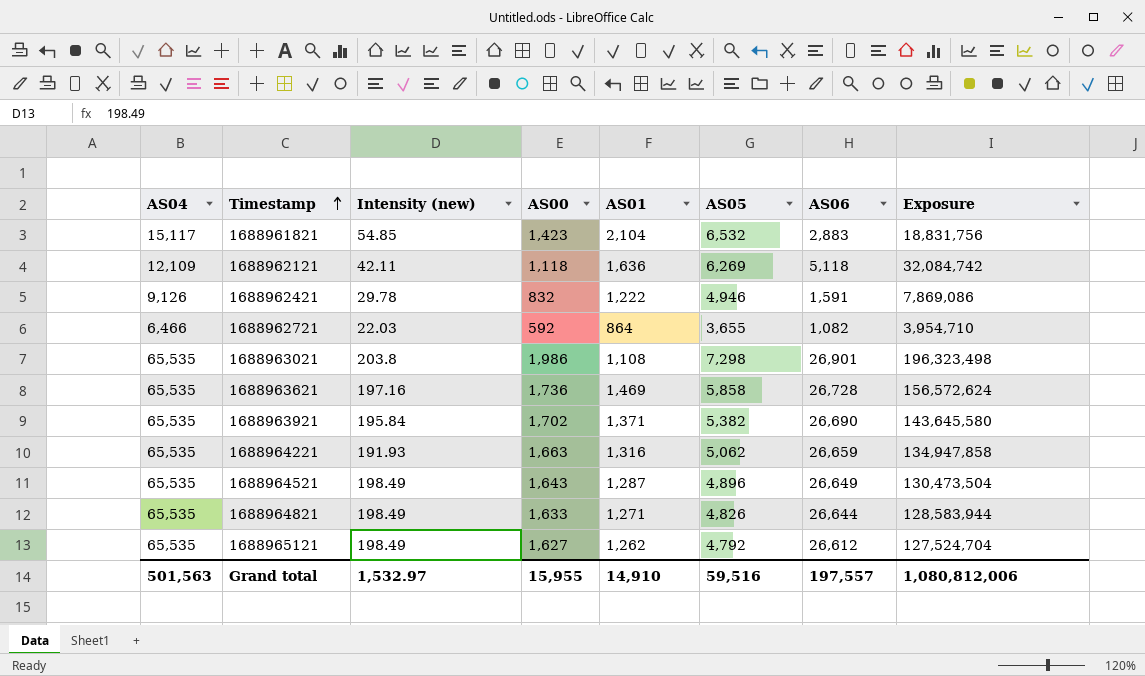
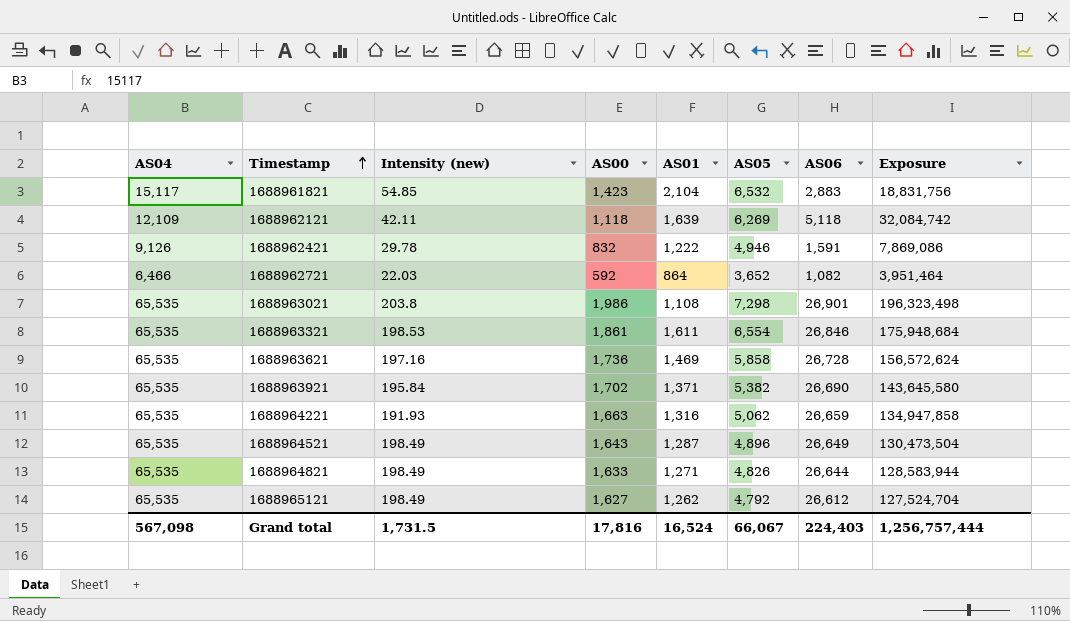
1688962121 | AS01: 1,636 -> 1,639
1688962721 | AS05: 3,655 -> 3,652
1688962721 | Exposure: 3,954,710 -> 3,951,464
row 1688963321: none -> 65,535 | 198.53 | 1,861 | 1,611 | 6,554 | 26,846 | 175,948,684
Grand total | AS04: 501,563 -> 567,098
Grand total | Intensity (new): 1,532.97 -> 1,731.5
Grand total | AS00: 15,955 -> 17,816
Grand total | AS01: 14,910 -> 16,524
Grand total | AS05: 59,516 -> 66,067
Grand total | AS06: 197,557 -> 224,403
Grand total | Exposure: 1,080,812,006 -> 1,256,757,444

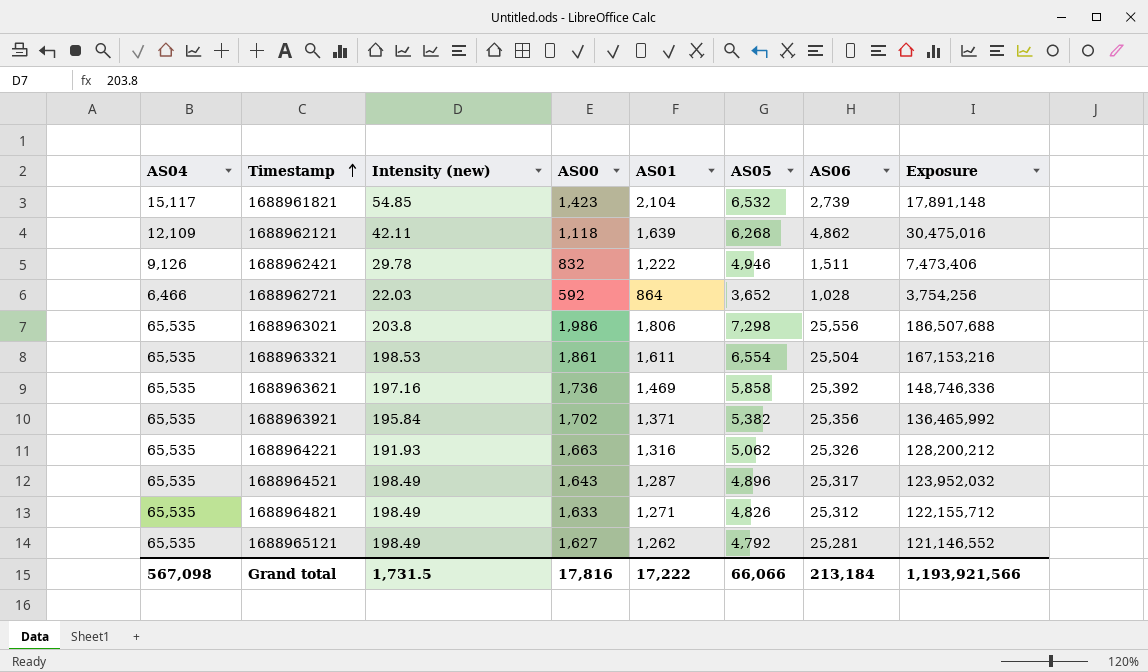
1688961821 | AS06: 2,883 -> 2,739
1688961821 | Exposure: 18,831,756 -> 17,891,148
1688962121 | AS05: 6,269 -> 6,268
1688962121 | AS06: 5,118 -> 4,862
1688962121 | Exposure: 32,084,742 -> 30,475,016
1688962421 | AS06: 1,591 -> 1,511
1688962421 | Exposure: 7,869,086 -> 7,473,406
1688962721 | AS06: 1,082 -> 1,028
1688962721 | Exposure: 3,951,464 -> 3,754,256
1688963021 | AS01: 1,108 -> 1,806
1688963021 | AS06: 26,901 -> 25,556
1688963021 | Exposure: 196,323,498 -> 186,507,688
1688963321 | AS06: 26,846 -> 25,504
1688963321 | Exposure: 175,948,684 -> 167,153,216
1688963621 | AS06: 26,728 -> 25,392
1688963621 | Exposure: 156,572,624 -> 148,746,336
1688963921 | AS06: 26,690 -> 25,356
1688963921 | Exposure: 143,645,580 -> 136,465,992
1688964221 | AS06: 26,659 -> 25,326
1688964221 | Exposure: 134,947,858 -> 128,200,212
1688964521 | AS06: 26,649 -> 25,317
1688964521 | Exposure: 130,473,504 -> 123,952,032
1688964821 | AS06: 26,644 -> 25,312
1688964821 | Exposure: 128,583,944 -> 122,155,712
1688965121 | AS06: 26,612 -> 25,281
1688965121 | Exposure: 127,524,704 -> 121,146,552
Grand total | AS01: 16,524 -> 17,222
Grand total | AS05: 66,067 -> 66,066
Grand total | AS06: 224,403 -> 213,184
Grand total | Exposure: 1,256,757,444 -> 1,193,921,566

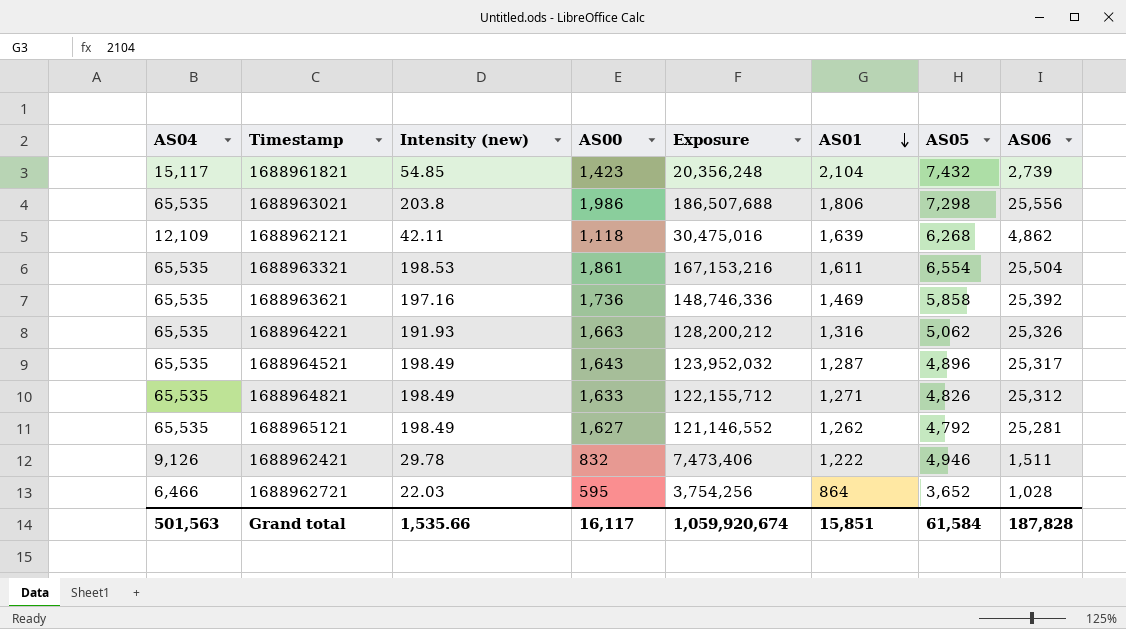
row order: Timestamp ascending -> AS01 descending
column Exposure | position: 8 -> 5
row 1688963921: 65,535 | 195.84 | 1,702 | 1,371 | 5,382 | 25,356 | 136,465,992 -> none
1688961821 | Exposure: 17,891,148 -> 20,356,248
1688961821 | AS05: 6,532 -> 7,432
1688962721 | AS00: 592 -> 595
Grand total | AS04: 567,098 -> 501,563
Grand total | Intensity (new): 1,731.5 -> 1,535.66
Grand total | AS00: 17,816 -> 16,117
Grand total | Exposure: 1,193,921,566 -> 1,059,920,674
Grand total | AS01: 17,222 -> 15,851
Grand total | AS05: 66,066 -> 61,584
Grand total | AS06: 213,184 -> 187,828

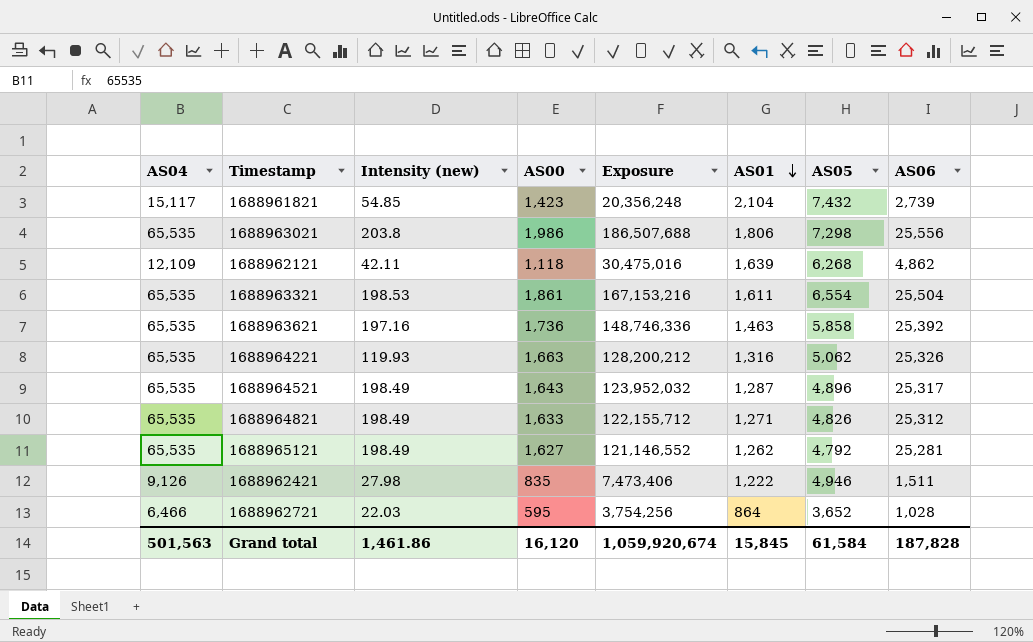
1688963621 | AS01: 1,469 -> 1,463
1688964221 | Intensity (new): 191.93 -> 119.93
1688962421 | Intensity (new): 29.78 -> 27.98
1688962421 | AS00: 832 -> 835
Grand total | Intensity (new): 1,535.66 -> 1,461.86
Grand total | AS00: 16,117 -> 16,120
Grand total | AS01: 15,851 -> 15,845

